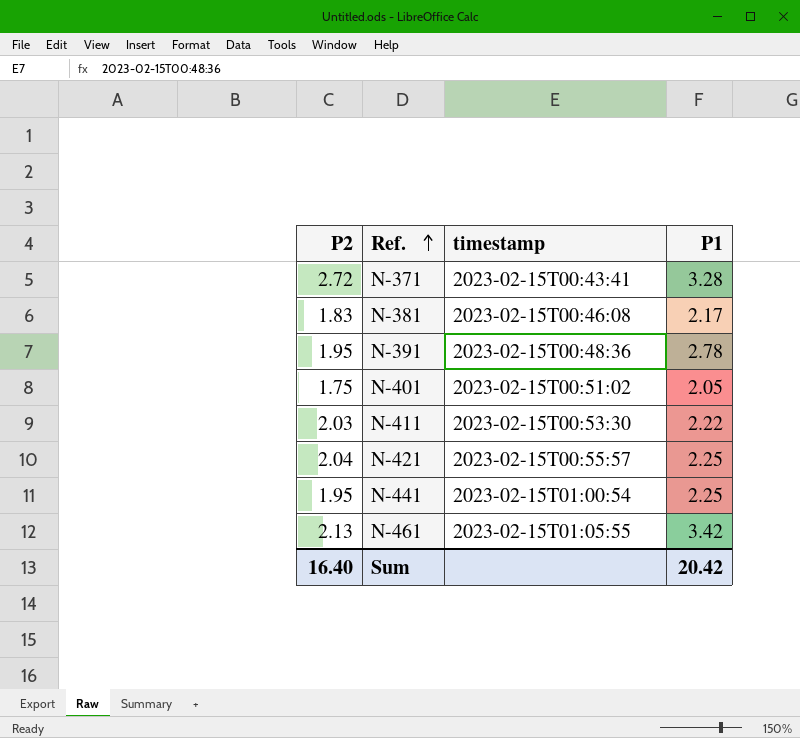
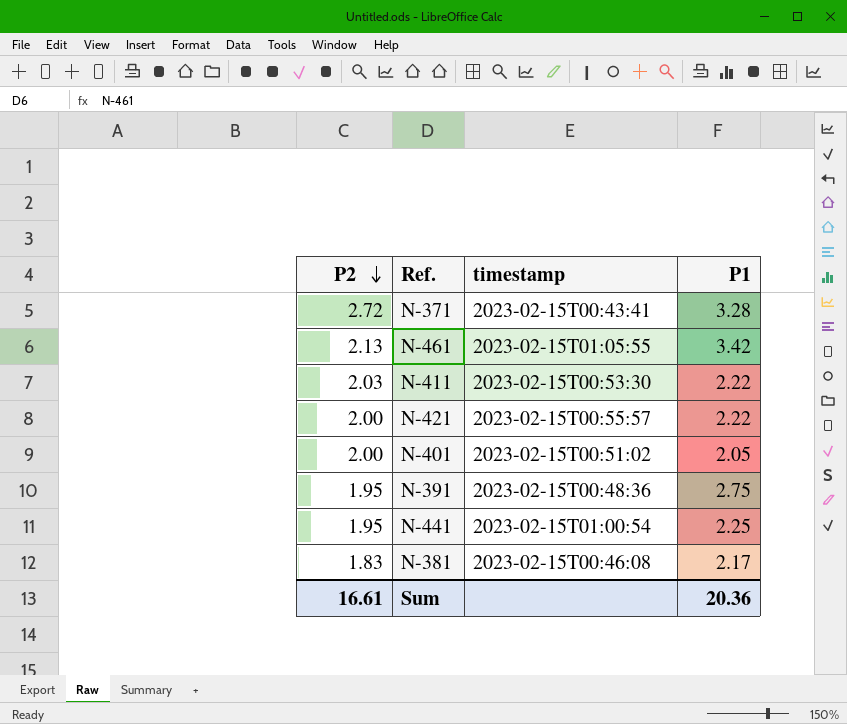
row order: Ref. ascending -> P2 descending
N-421 | P2: 2.04 -> 2.00
N-421 | P1: 2.25 -> 2.22
N-401 | P2: 1.75 -> 2.00
N-391 | P1: 2.78 -> 2.75
Sum | P2: 16.40 -> 16.61
Sum | P1: 20.42 -> 20.36

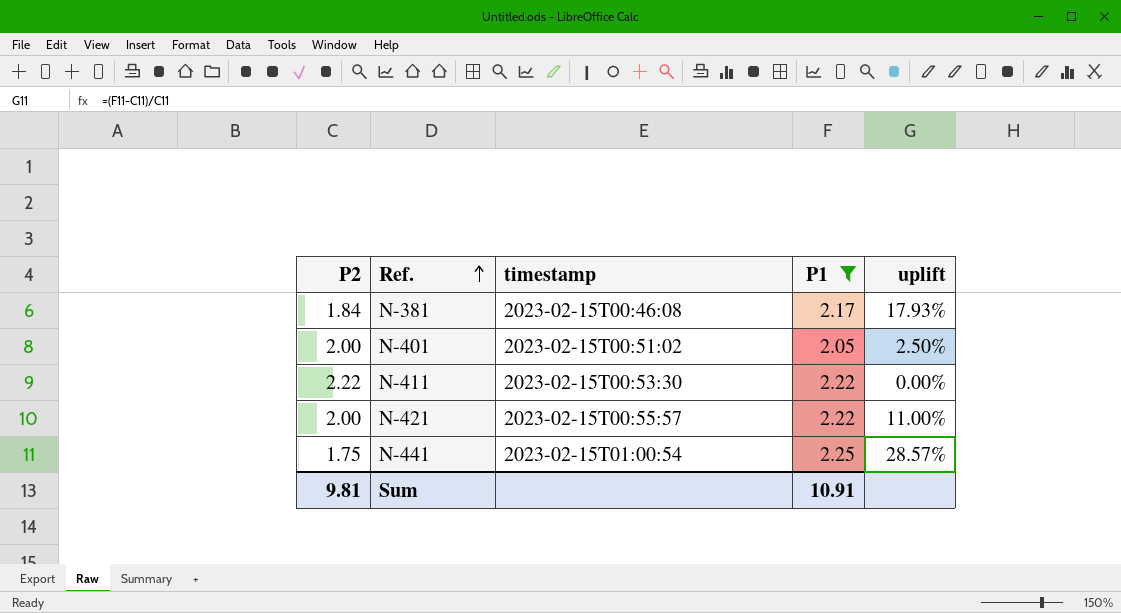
filter: none -> P1 <= 2.25
row order: P2 descending -> Ref. ascending
column uplift | formula: none -> ([P1] - [P2]) / [P2]
N-381 | P2: 1.83 -> 1.84
N-411 | P2: 2.03 -> 2.22
N-441 | P2: 1.95 -> 1.75
Sum | P2: 16.61 -> 9.81
Sum | P1: 20.36 -> 10.91

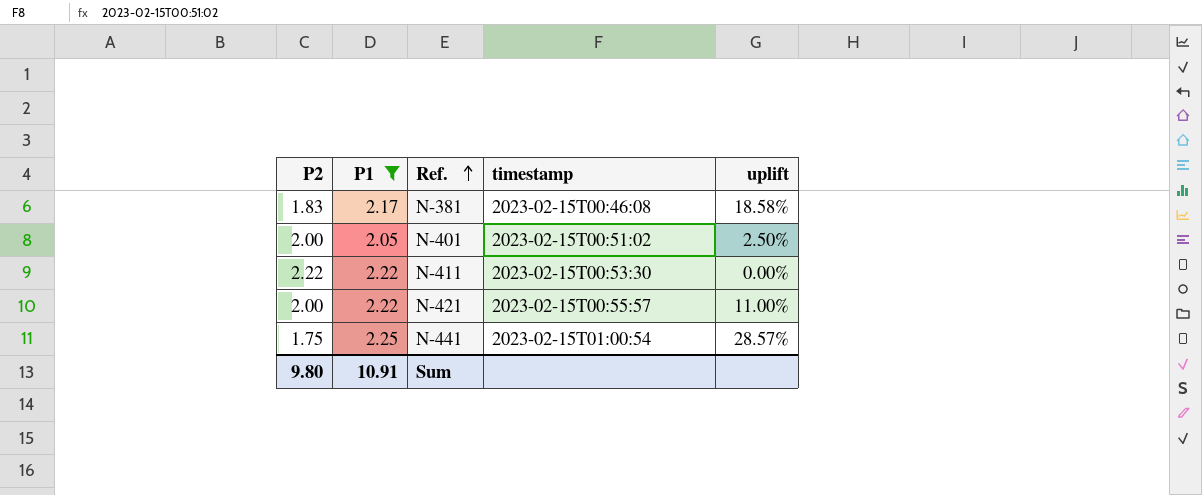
column P1 | position: 4 -> 2
N-381 | P2: 1.84 -> 1.83
N-381 | uplift: 17.93% -> 18.58%
Sum | P2: 9.81 -> 9.80

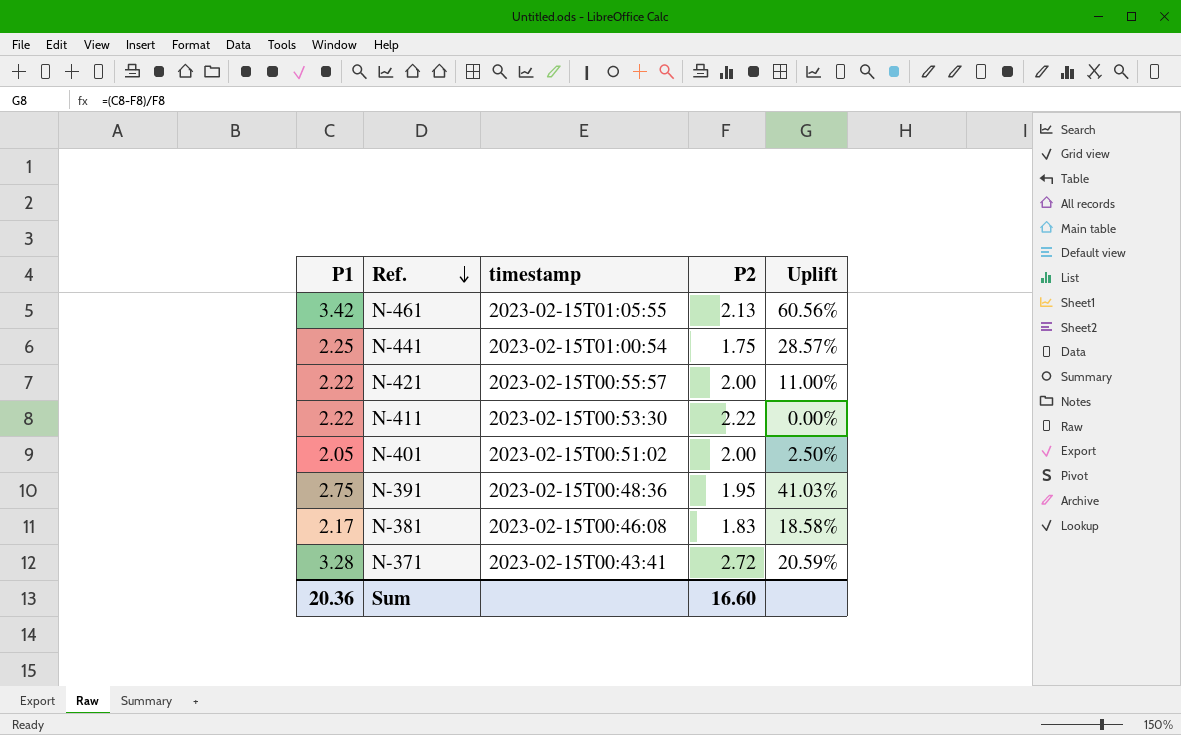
filter: P1 <= 2.25 -> none
row order: Ref. ascending -> Ref. descending
column P2 | position: 1 -> 4
column name: uplift -> Uplift
Sum | P1: 10.91 -> 20.36
Sum | P2: 9.80 -> 16.60

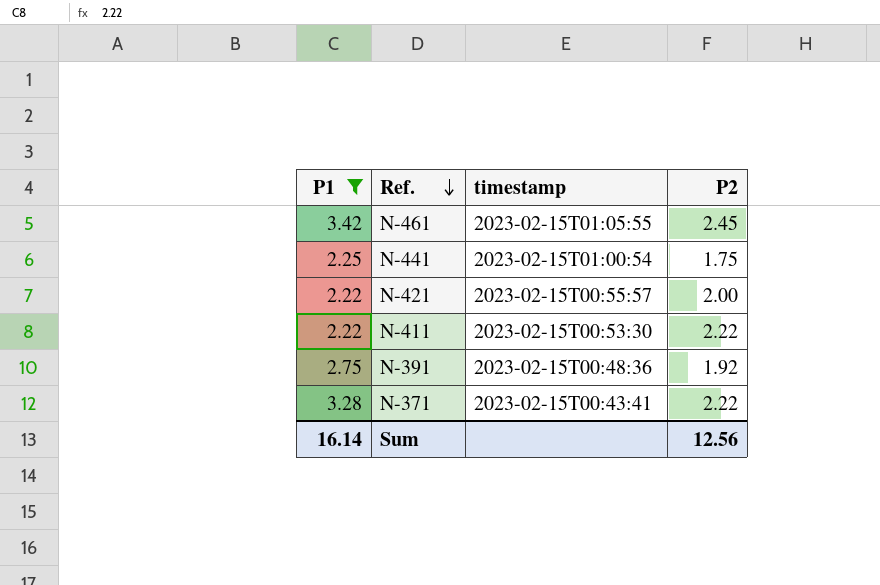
filter: none -> P1 >= 2.22
column Uplift | formula: ([P1] - [P2]) / [P2] -> none
N-461 | P2: 2.13 -> 2.45
N-391 | P2: 1.95 -> 1.92
N-371 | P2: 2.72 -> 2.22
Sum | P1: 20.36 -> 16.14
Sum | P2: 16.60 -> 12.56

